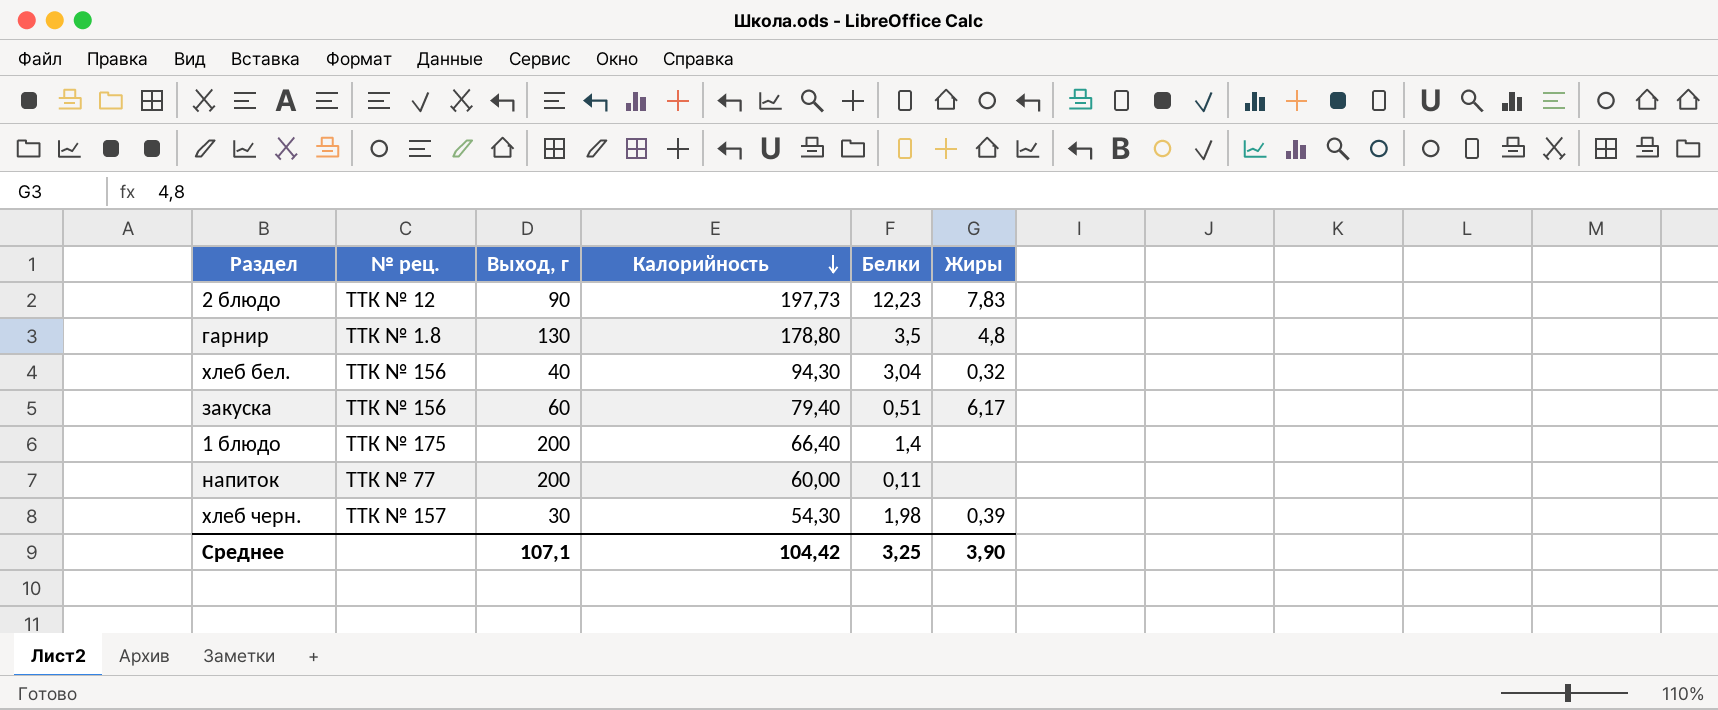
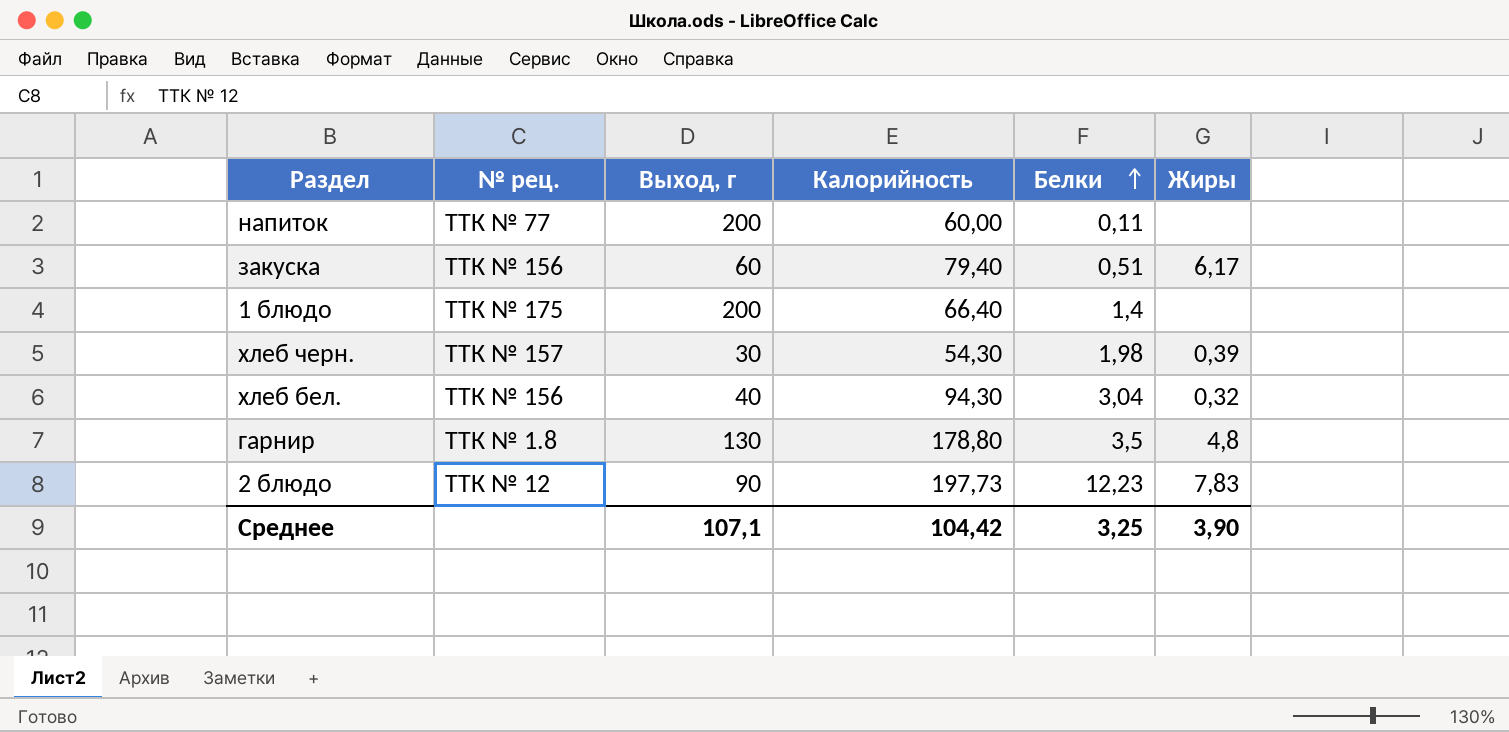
row order: Калорийность descending -> Белки ascending

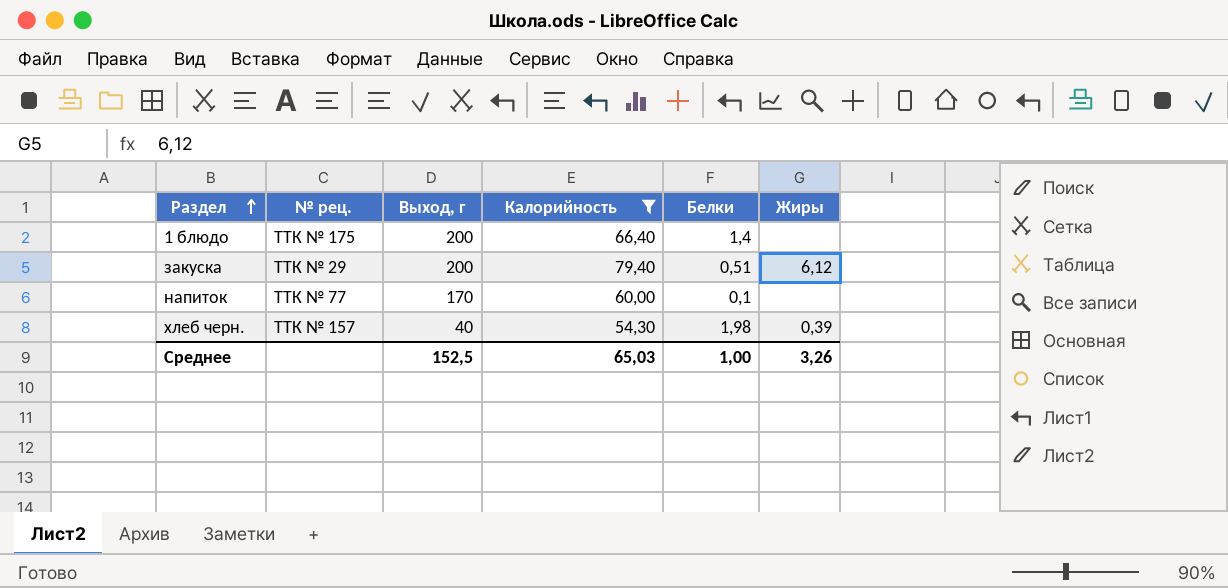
filter: none -> Калорийность <= 79,40
row order: Белки ascending -> Раздел ascending
закуска | № рец.: ТТК № 156 -> ТТК № 29
закуска | Выход, г: 60 -> 200
закуска | Жиры: 6,17 -> 6,12
напиток | Выход, г: 200 -> 170
напиток | Белки: 0,11 -> 0,1
хлеб черн. | Выход, г: 30 -> 40
Среднее | Выход, г: 107,1 -> 152,5
Среднее | Калорийность: 104,42 -> 65,03
Среднее | Белки: 3,25 -> 1,00
Среднее | Жиры: 3,90 -> 3,26

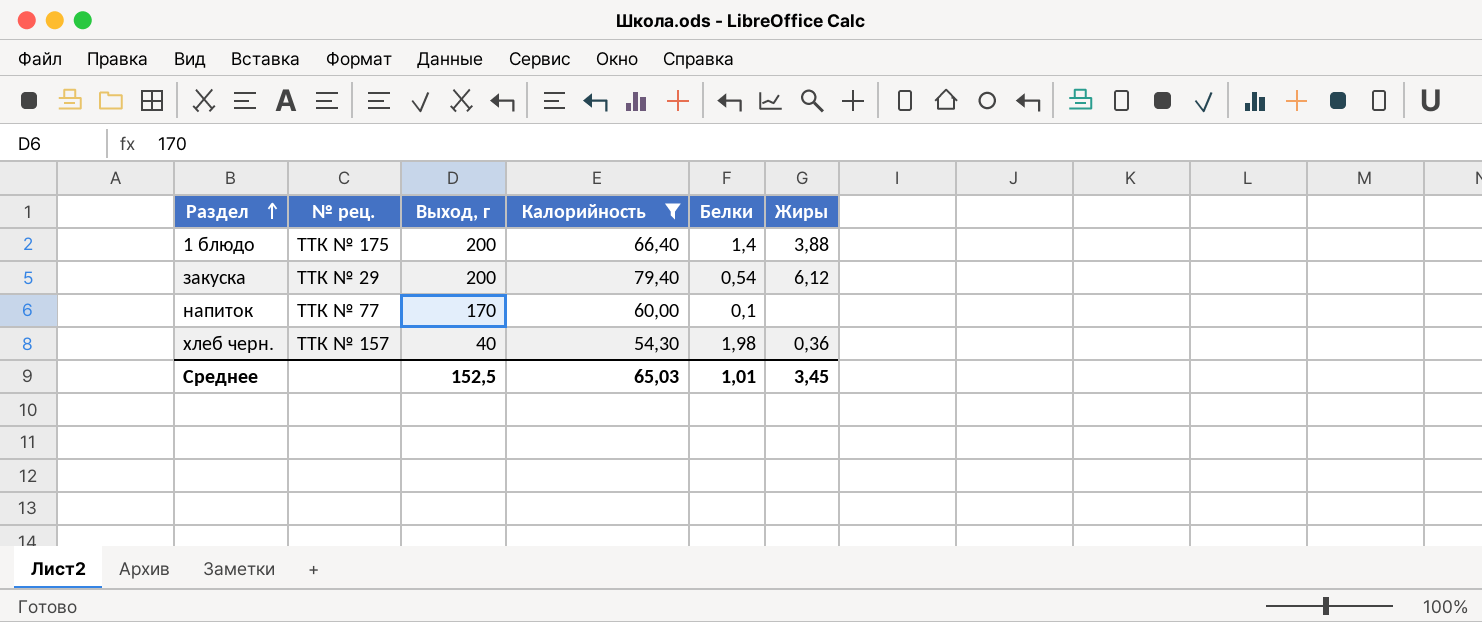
1 блюдо | Жиры: none -> 3,88
закуска | Белки: 0,51 -> 0,54
хлеб черн. | Жиры: 0,39 -> 0,36
Среднее | Белки: 1,00 -> 1,01
Среднее | Жиры: 3,26 -> 3,45

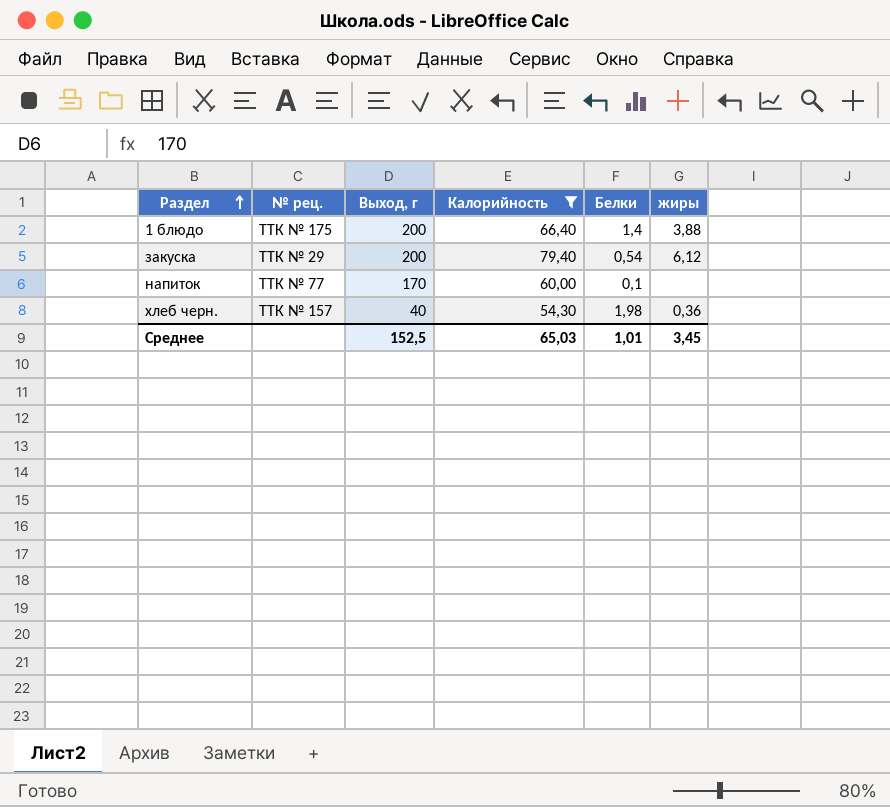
column name: Жиры -> жиры

